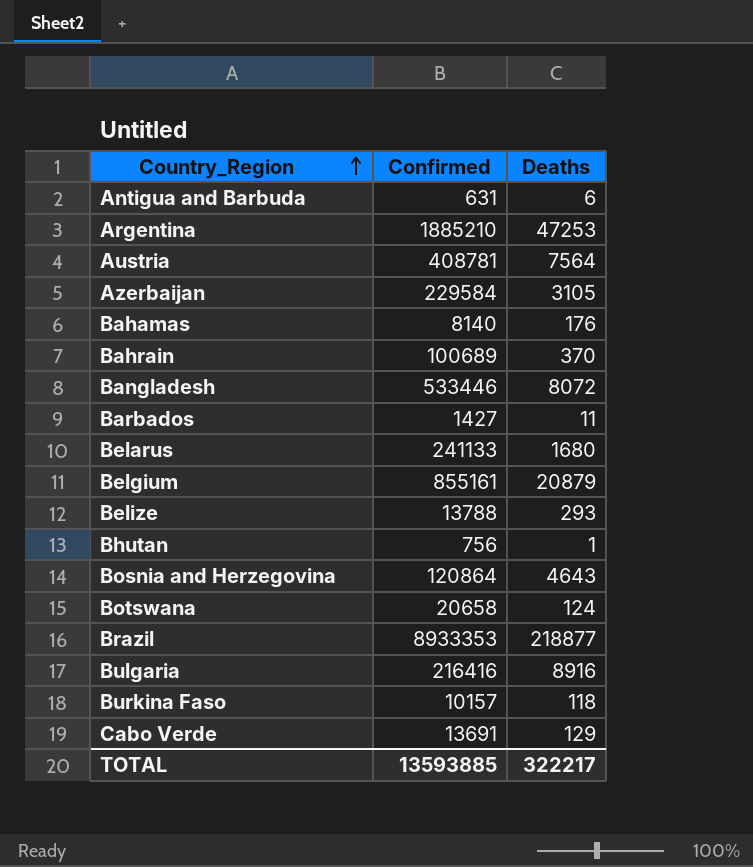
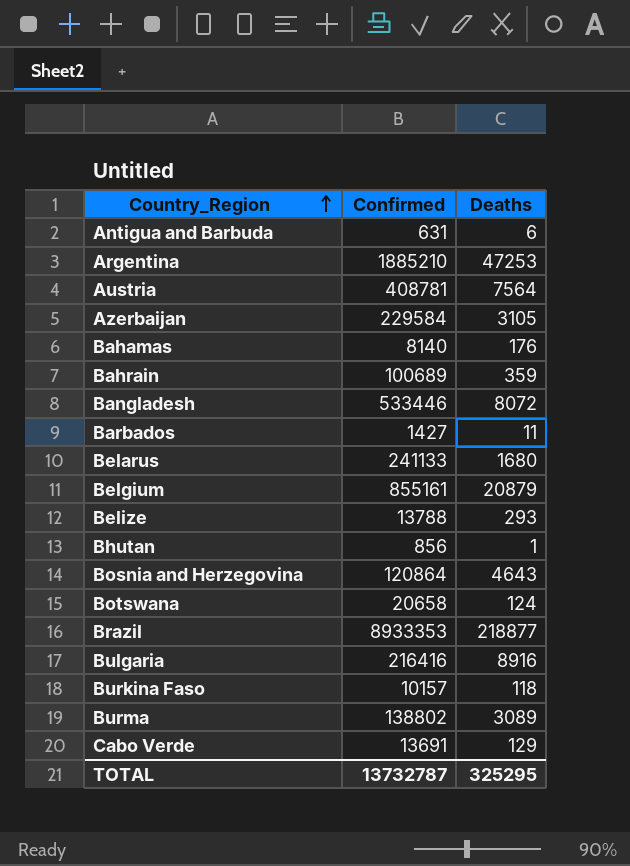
Bahrain | Deaths: 370 -> 359
Bhutan | Confirmed: 756 -> 856
row Burma: none -> 138802 | 3089
TOTAL | Confirmed: 13593885 -> 13732787
TOTAL | Deaths: 322217 -> 325295

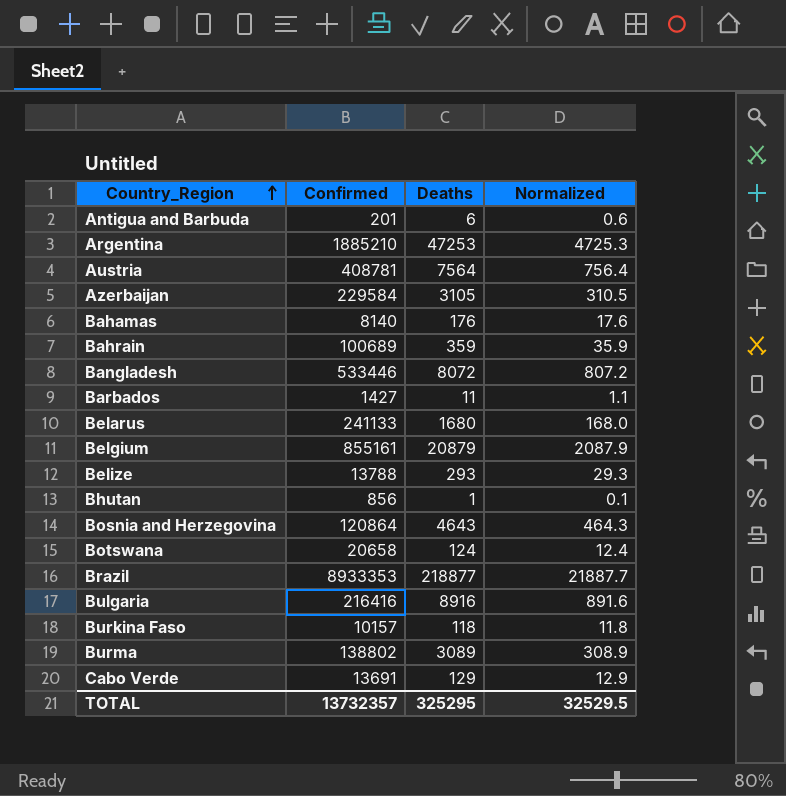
column Normalized | formula: none -> [Deaths] * 0.1
Antigua and Barbuda | Confirmed: 631 -> 201
TOTAL | Confirmed: 13732787 -> 13732357

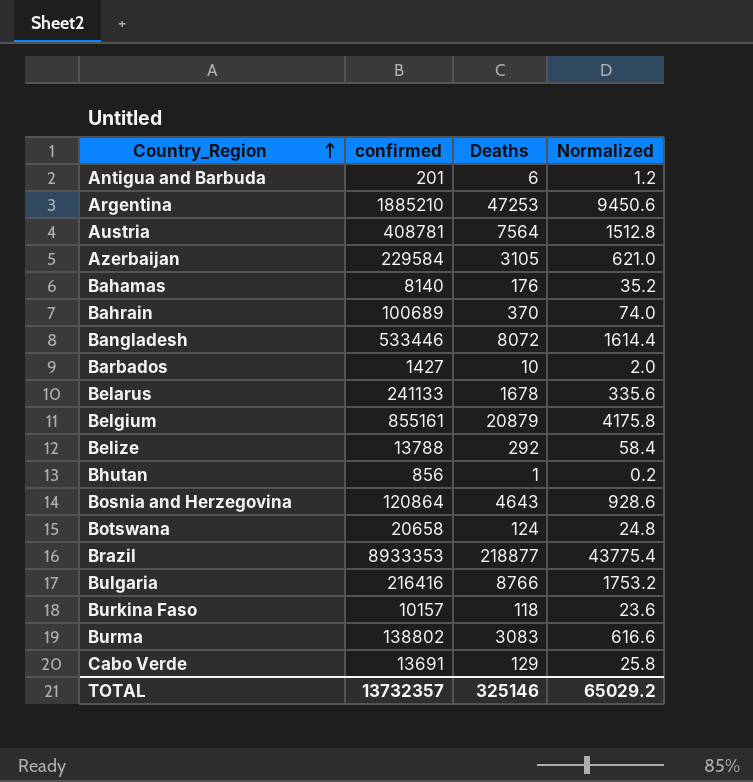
column name: Confirmed -> confirmed
column Normalized | formula: [Deaths] * 0.1 -> [Deaths] * 0.2
Bahrain | Deaths: 359 -> 370
Barbados | Deaths: 11 -> 10
Belarus | Deaths: 1680 -> 1678
Belize | Deaths: 293 -> 292
Bulgaria | Deaths: 8916 -> 8766
Burma | Deaths: 3089 -> 3083
TOTAL | Deaths: 325295 -> 325146
TOTAL | Normalized: 32529.5 -> 65029.2

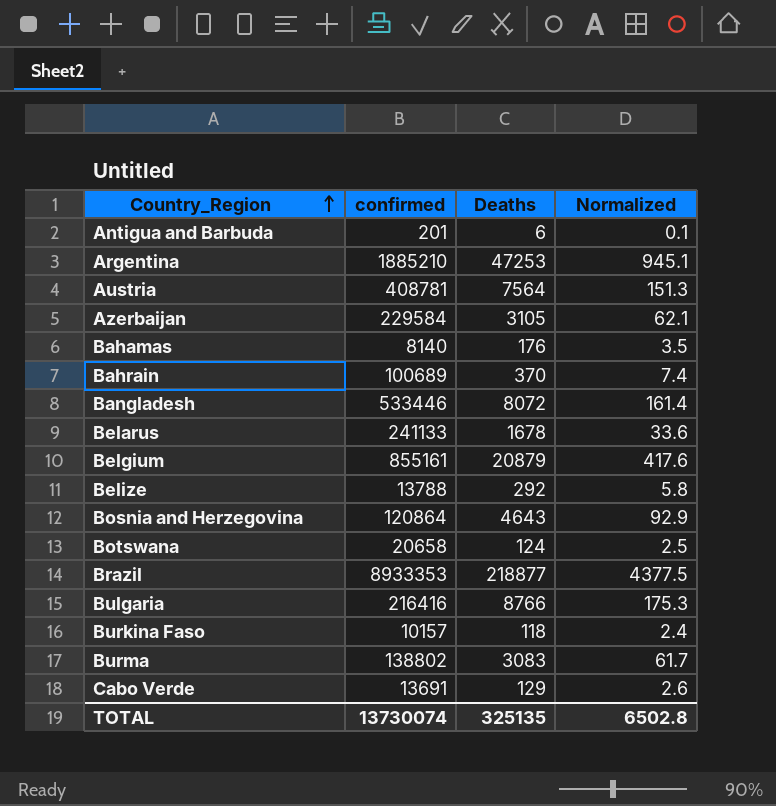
column Normalized | formula: [Deaths] * 0.2 -> [Deaths] * 0.02
row Barbados: 1427 | 10 | 2.0 -> none
row Bhutan: 856 | 1 | 0.2 -> none
TOTAL | confirmed: 13732357 -> 13730074
TOTAL | Deaths: 325146 -> 325135
TOTAL | Normalized: 65029.2 -> 6502.8

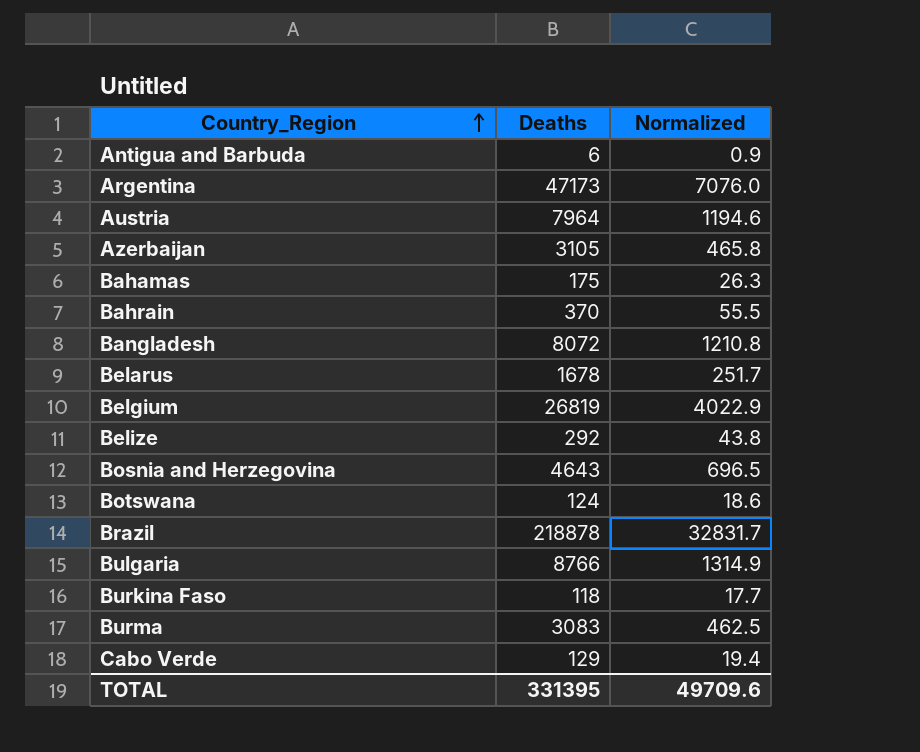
column confirmed | position: 2 -> none
column Normalized | formula: [Deaths] * 0.02 -> [Deaths] * 0.15
Argentina | Deaths: 47253 -> 47173
Austria | Deaths: 7564 -> 7964
Bahamas | Deaths: 176 -> 175
Belgium | Deaths: 20879 -> 26819
Brazil | Deaths: 218877 -> 218878
TOTAL | Deaths: 325135 -> 331395
TOTAL | Normalized: 6502.8 -> 49709.6

